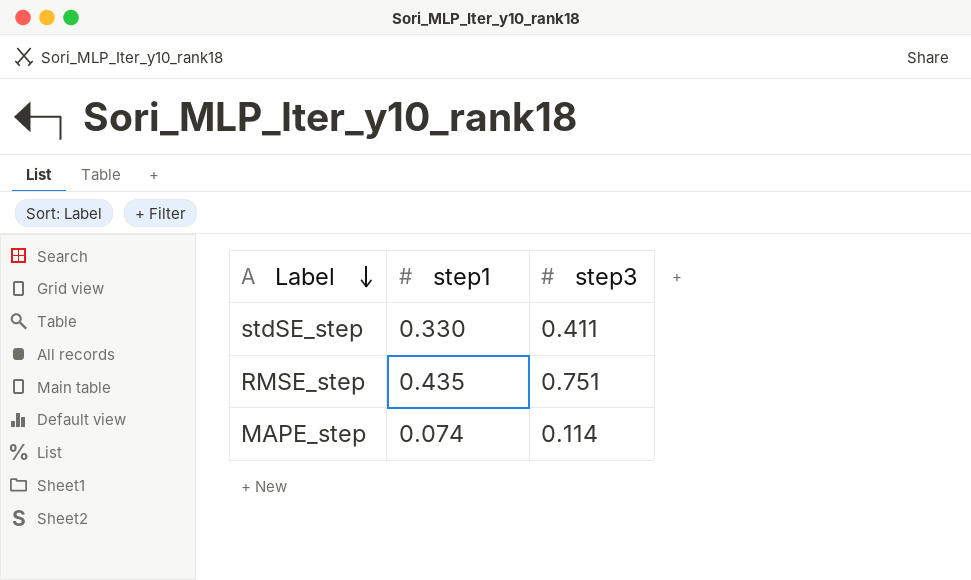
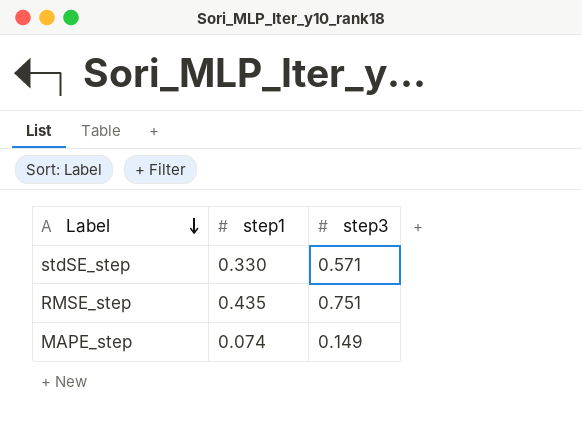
stdSE_step | step3: 0.411 -> 0.571
MAPE_step | step3: 0.114 -> 0.149

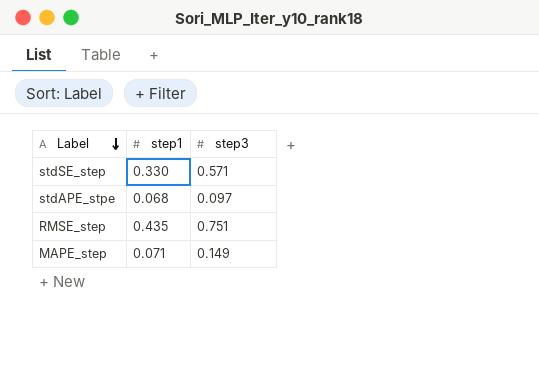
row stdAPE_stpe: none -> 0.068 | 0.097
MAPE_step | step1: 0.074 -> 0.071

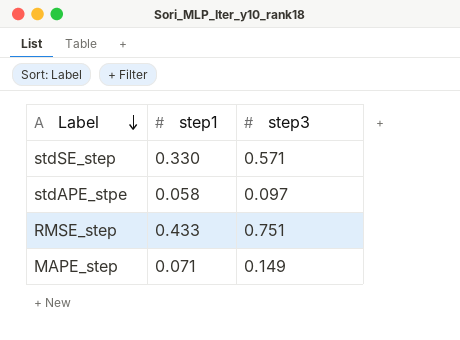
stdAPE_stpe | step1: 0.068 -> 0.058
RMSE_step | step1: 0.435 -> 0.433

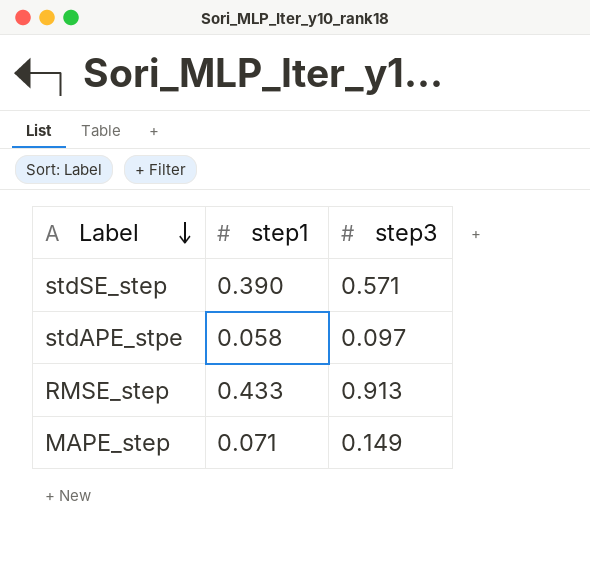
stdSE_step | step1: 0.330 -> 0.390
RMSE_step | step3: 0.751 -> 0.913

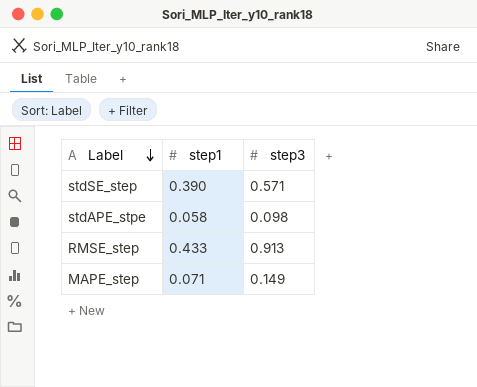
stdAPE_stpe | step3: 0.097 -> 0.098

